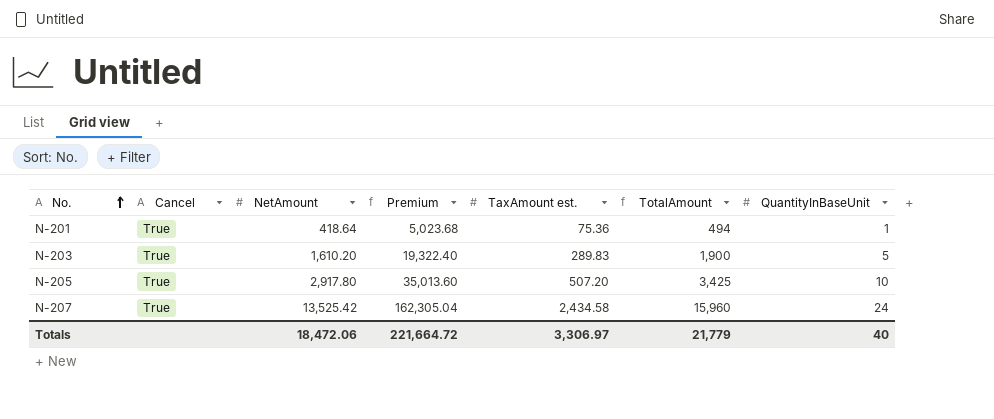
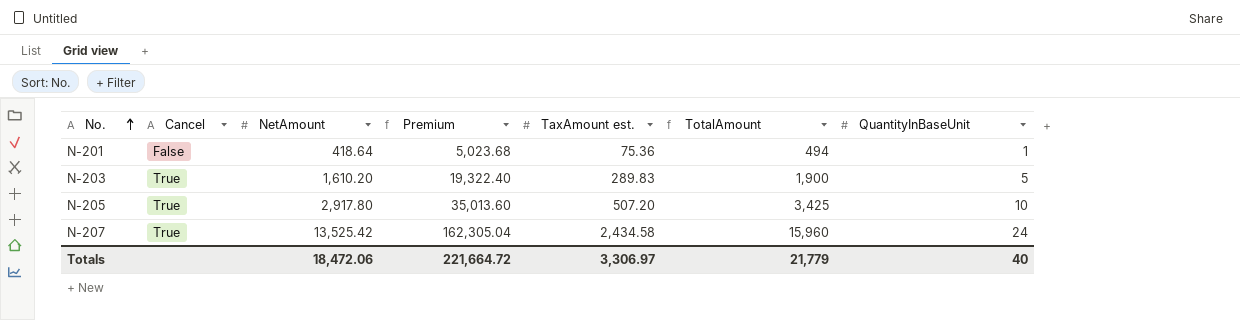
N-201 | Cancel: True -> False

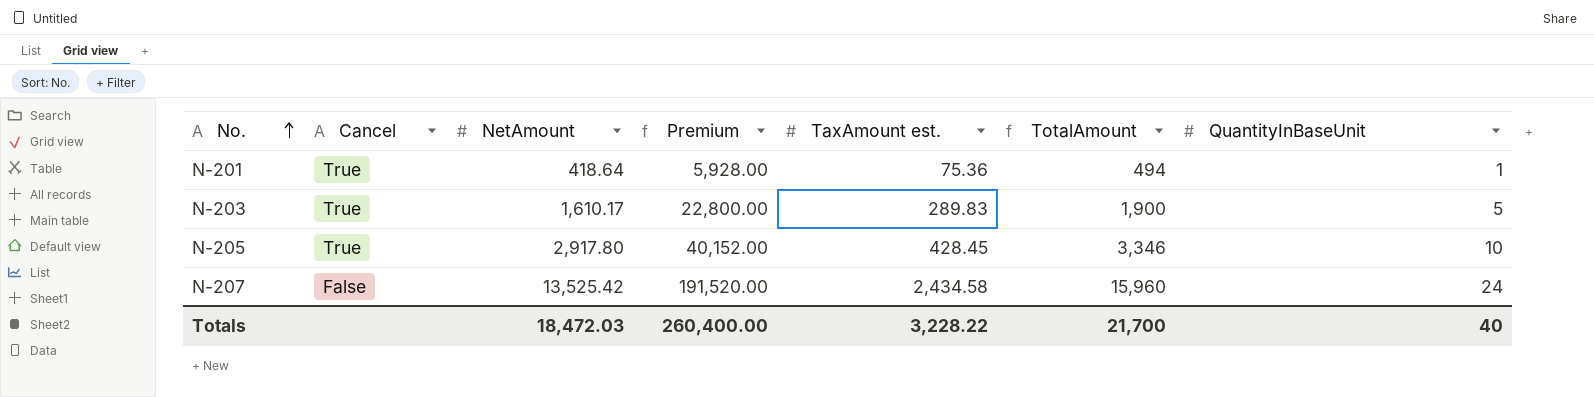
column Premium | formula: [NetAmount] * 12 -> [TotalAmount] * 12
N-201 | Cancel: False -> True
N-203 | NetAmount: 1,610.20 -> 1,610.17
N-205 | TaxAmount est.: 507.20 -> 428.45
N-205 | TotalAmount: 3,425 -> 3,346
N-207 | Cancel: True -> False
Totals | NetAmount: 18,472.06 -> 18,472.03
Totals | Premium: 221,664.72 -> 260,400.00
Totals | TaxAmount est.: 3,306.97 -> 3,228.22
Totals | TotalAmount: 21,779 -> 21,700

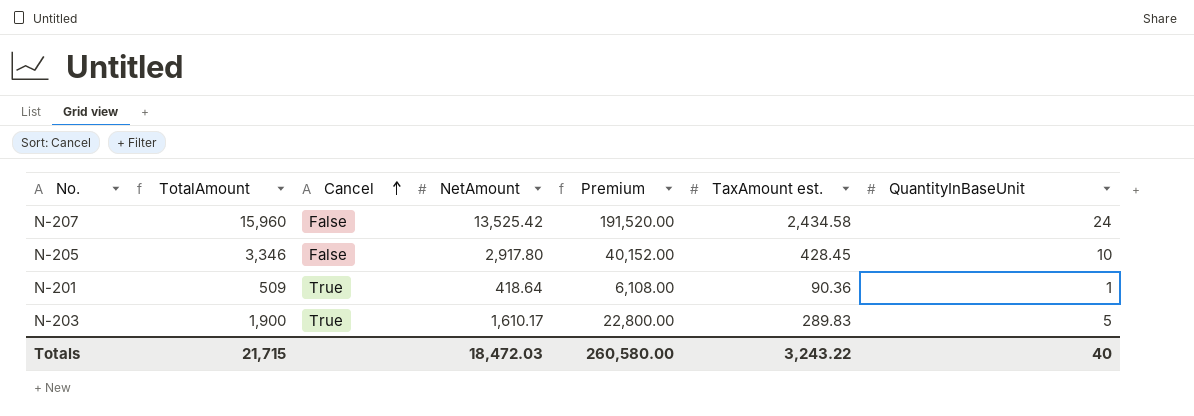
row order: No. ascending -> Cancel ascending
column TotalAmount | position: 6 -> 2
N-205 | Cancel: True -> False
N-201 | TotalAmount: 494 -> 509
N-201 | Premium: 5,928.00 -> 6,108.00
N-201 | TaxAmount est.: 75.36 -> 90.36
Totals | TotalAmount: 21,700 -> 21,715
Totals | Premium: 260,400.00 -> 260,580.00
Totals | TaxAmount est.: 3,228.22 -> 3,243.22

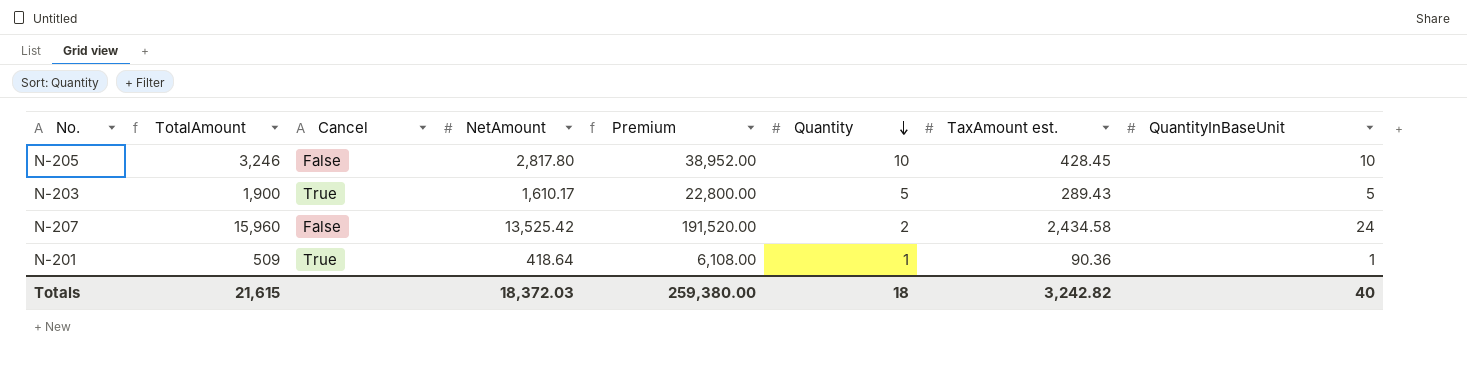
row order: Cancel ascending -> Quantity descending
column Quantity | position: none -> 6
N-205 | TotalAmount: 3,346 -> 3,246
N-205 | NetAmount: 2,917.80 -> 2,817.80
N-205 | Premium: 40,152.00 -> 38,952.00
N-203 | TaxAmount est.: 289.83 -> 289.43
Totals | TotalAmount: 21,715 -> 21,615
Totals | NetAmount: 18,472.03 -> 18,372.03
Totals | Premium: 260,580.00 -> 259,380.00
Totals | TaxAmount est.: 3,243.22 -> 3,242.82

